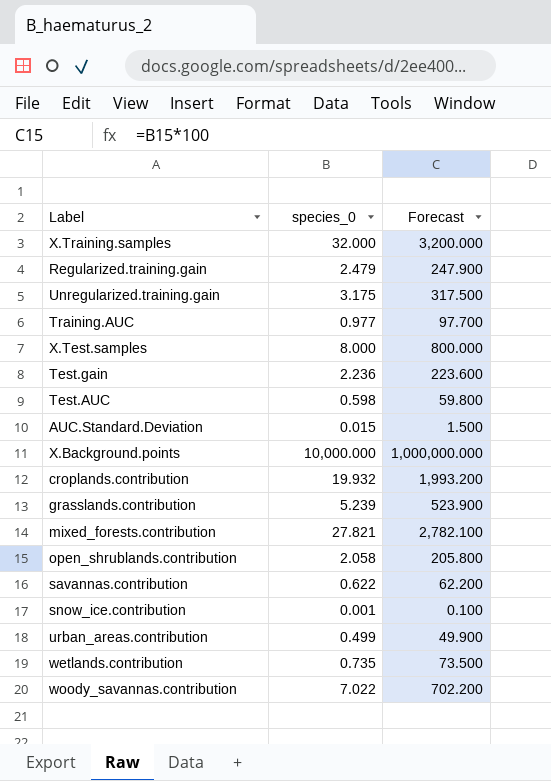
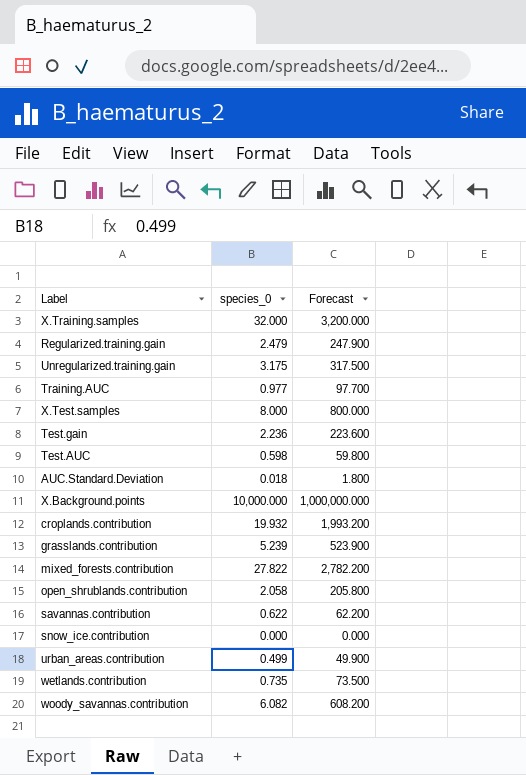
AUC.Standard.Deviation | species_0: 0.015 -> 0.018
AUC.Standard.Deviation | Forecast: 1.500 -> 1.800
mixed_forests.contribution | species_0: 27.821 -> 27.822
mixed_forests.contribution | Forecast: 2,782.100 -> 2,782.200
snow_ice.contribution | species_0: 0.001 -> 0.000
snow_ice.contribution | Forecast: 0.100 -> 0.000
woody_savannas.contribution | species_0: 7.022 -> 6.082
woody_savannas.contribution | Forecast: 702.200 -> 608.200

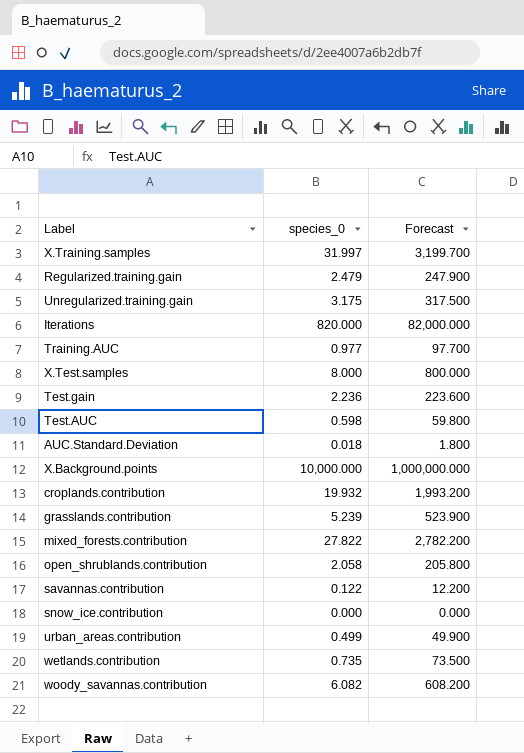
X.Training.samples | species_0: 32.000 -> 31.997
X.Training.samples | Forecast: 3,200.000 -> 3,199.700
row Iterations: none -> 820.000 | 82,000.000
savannas.contribution | species_0: 0.622 -> 0.122
savannas.contribution | Forecast: 62.200 -> 12.200

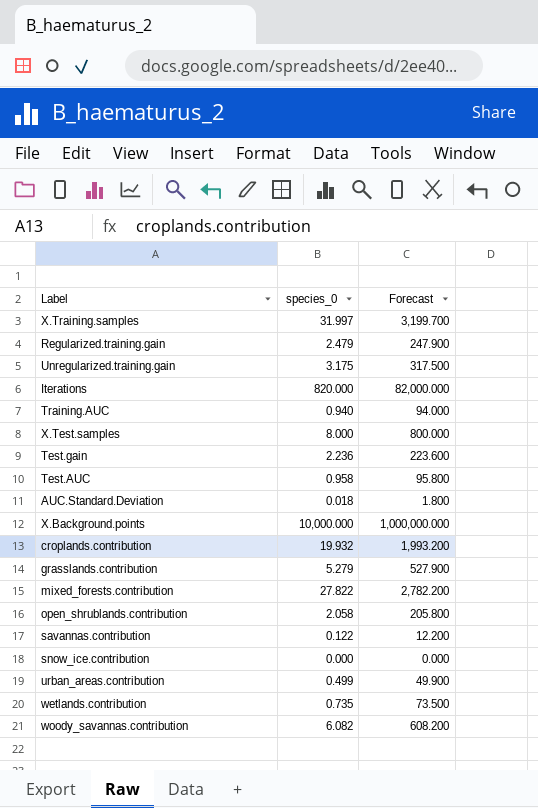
Training.AUC | species_0: 0.977 -> 0.940
Training.AUC | Forecast: 97.700 -> 94.000
Test.AUC | species_0: 0.598 -> 0.958
Test.AUC | Forecast: 59.800 -> 95.800
grasslands.contribution | species_0: 5.239 -> 5.279
grasslands.contribution | Forecast: 523.900 -> 527.900

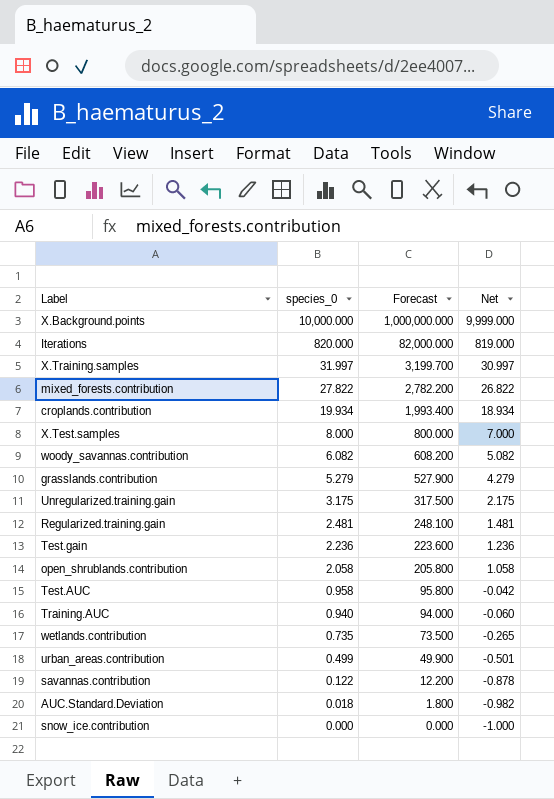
row order: none -> species_0 descending
column Net | formula: none -> [species_0] - 1
croplands.contribution | species_0: 19.932 -> 19.934
croplands.contribution | Forecast: 1,993.200 -> 1,993.400
Regularized.training.gain | species_0: 2.479 -> 2.481
Regularized.training.gain | Forecast: 247.900 -> 248.100

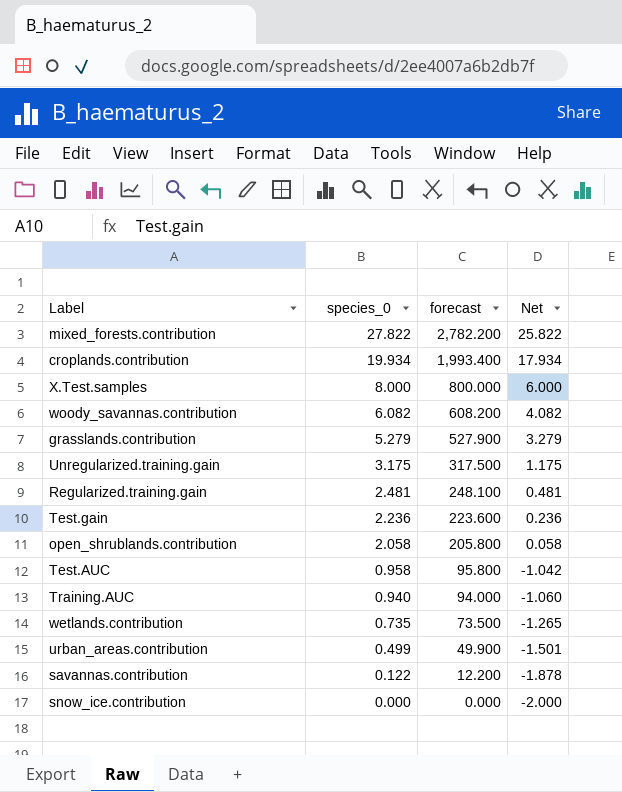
column name: Forecast -> forecast
column Net | formula: [species_0] - 1 -> [species_0] - 2
row X.Background.points: 10,000.000 | 1,000,000.000 | 9,999.000 -> none
row Iterations: 820.000 | 82,000.000 | 819.000 -> none
row X.Training.samples: 31.997 | 3,199.700 | 30.997 -> none
row AUC.Standard.Deviation: 0.018 | 1.800 | -0.982 -> none

